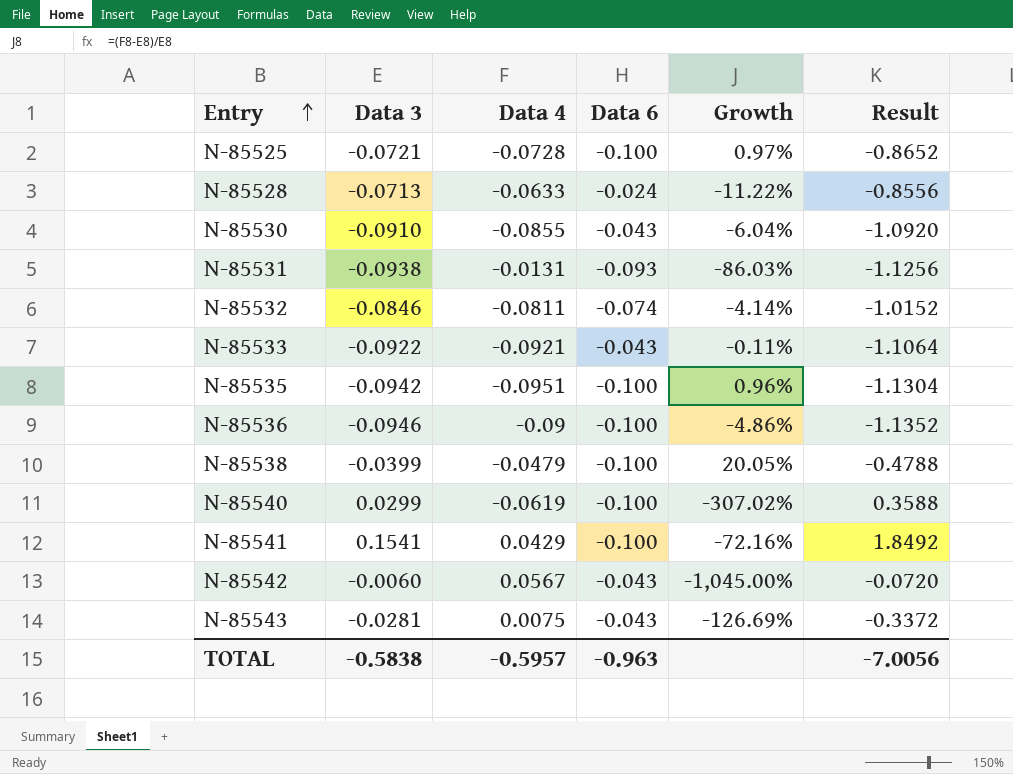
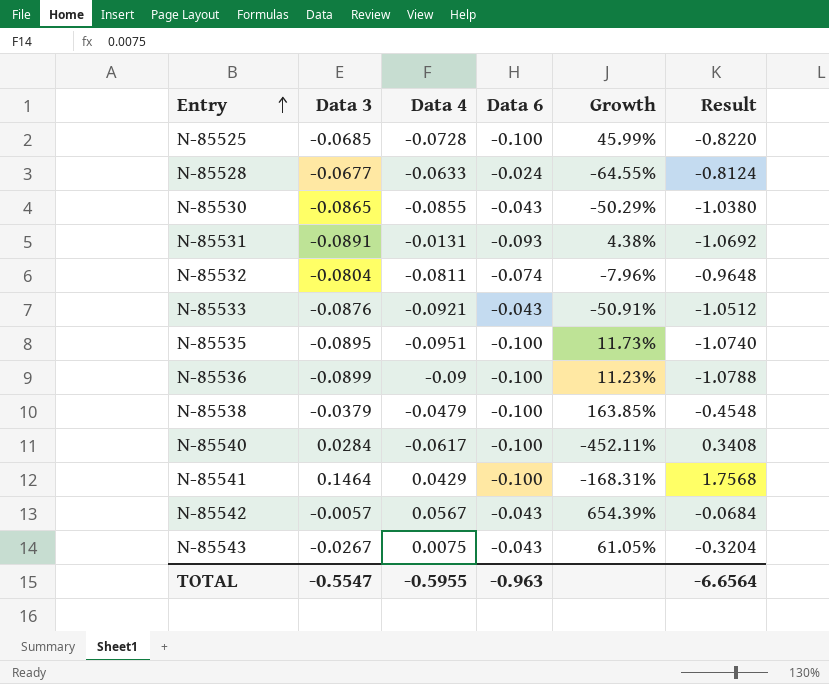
column Growth | formula: ([Data 4] - [Data 3]) / [Data 3] -> ([Data 6] - [Data 3]) / [Data 3]
N-85525 | Data 3: -0.0721 -> -0.0685
N-85525 | Result: -0.8652 -> -0.8220
N-85528 | Data 3: -0.0713 -> -0.0677
N-85528 | Result: -0.8556 -> -0.8124
N-85530 | Data 3: -0.0910 -> -0.0865
N-85530 | Result: -1.0920 -> -1.0380
N-85531 | Data 3: -0.0938 -> -0.0891
N-85531 | Result: -1.1256 -> -1.0692
N-85532 | Data 3: -0.0846 -> -0.0804
N-85532 | Result: -1.0152 -> -0.9648
N-85533 | Data 3: -0.0922 -> -0.0876
N-85533 | Result: -1.1064 -> -1.0512
N-85535 | Data 3: -0.0942 -> -0.0895
N-85535 | Result: -1.1304 -> -1.0740
N-85536 | Data 3: -0.0946 -> -0.0899
N-85536 | Result: -1.1352 -> -1.0788
N-85538 | Data 3: -0.0399 -> -0.0379
N-85538 | Result: -0.4788 -> -0.4548
N-85540 | Data 3: 0.0299 -> 0.0284
N-85540 | Data 4: -0.0619 -> -0.0617
N-85540 | Result: 0.3588 -> 0.3408
N-85541 | Data 3: 0.1541 -> 0.1464
N-85541 | Result: 1.8492 -> 1.7568
N-85542 | Data 3: -0.0060 -> -0.0057
N-85542 | Result: -0.0720 -> -0.0684
N-85543 | Data 3: -0.0281 -> -0.0267
N-85543 | Result: -0.3372 -> -0.3204
TOTAL | Data 3: -0.5838 -> -0.5547
TOTAL | Data 4: -0.5957 -> -0.5955
TOTAL | Result: -7.0056 -> -6.6564

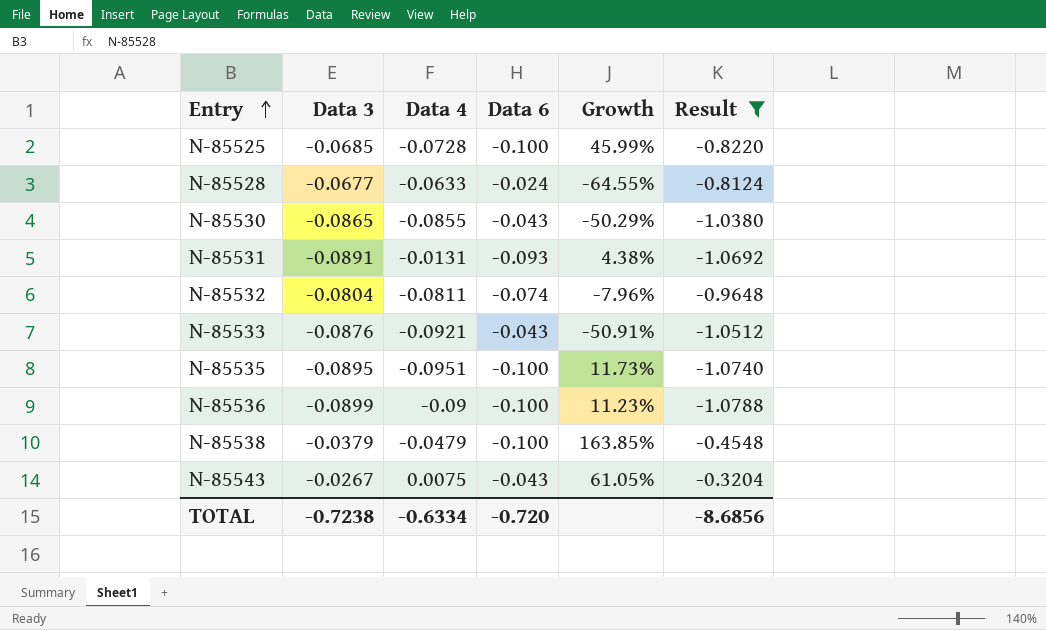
filter: none -> Result <= -0.3204
TOTAL | Data 3: -0.5547 -> -0.7238
TOTAL | Data 4: -0.5955 -> -0.6334
TOTAL | Data 6: -0.963 -> -0.720
TOTAL | Result: -6.6564 -> -8.6856

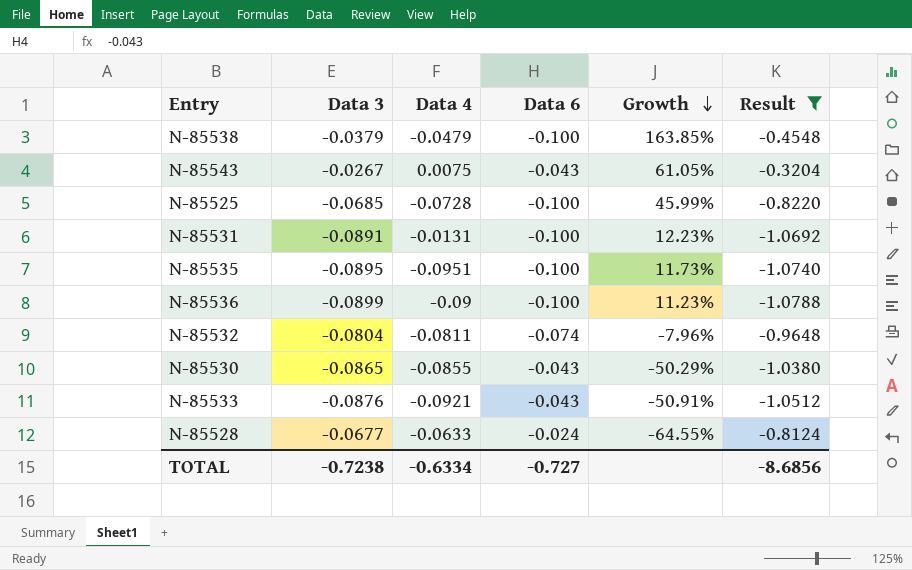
row order: Entry ascending -> Growth descending
N-85531 | Data 6: -0.093 -> -0.100
N-85531 | Growth: 4.38% -> 12.23%
TOTAL | Data 6: -0.720 -> -0.727

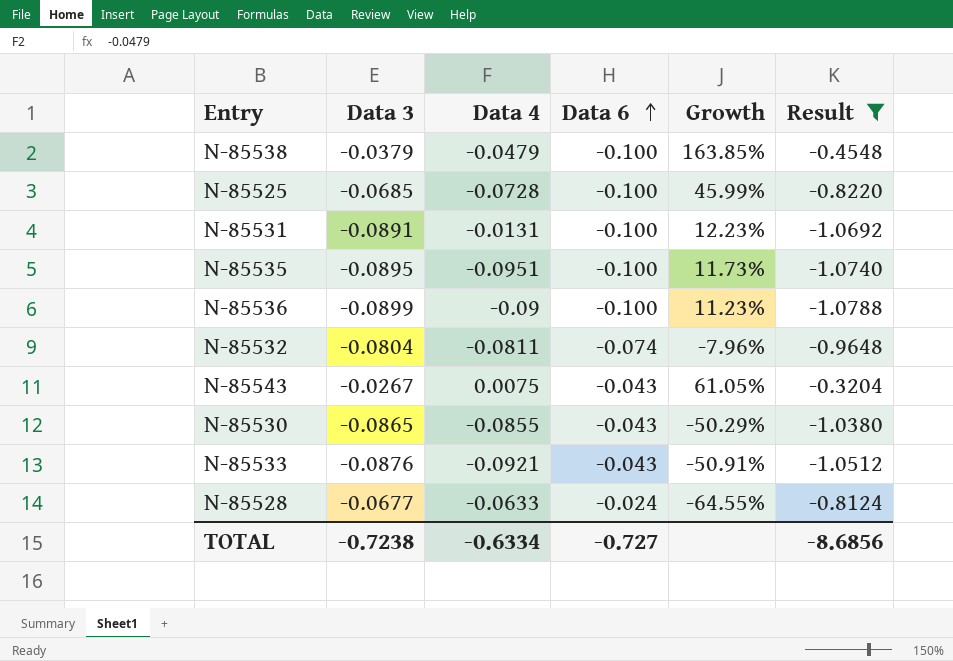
row order: Growth descending -> Data 6 ascending

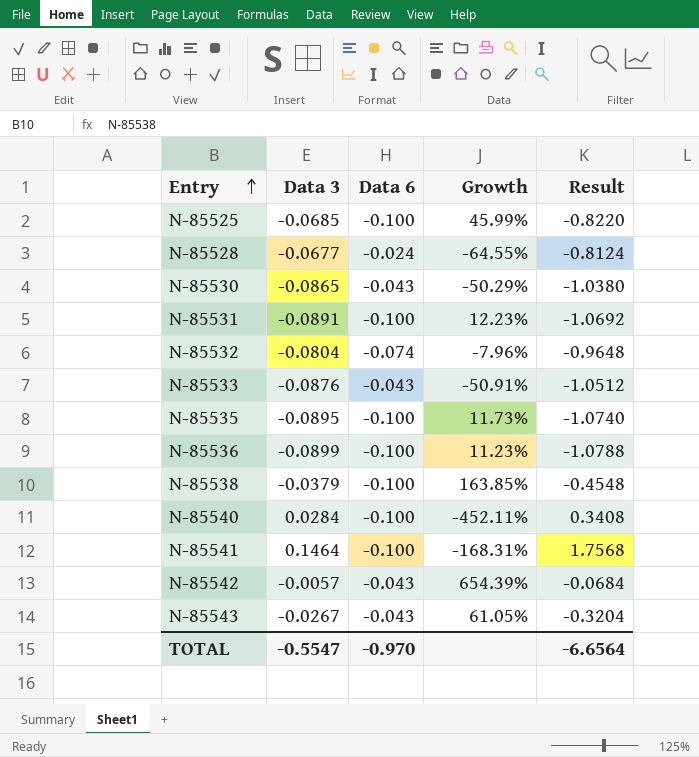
filter: Result <= -0.3204 -> none
row order: Data 6 ascending -> Entry ascending
column Data 4 | position: 3 -> none
TOTAL | Data 3: -0.7238 -> -0.5547
TOTAL | Data 6: -0.727 -> -0.970
TOTAL | Result: -8.6856 -> -6.6564

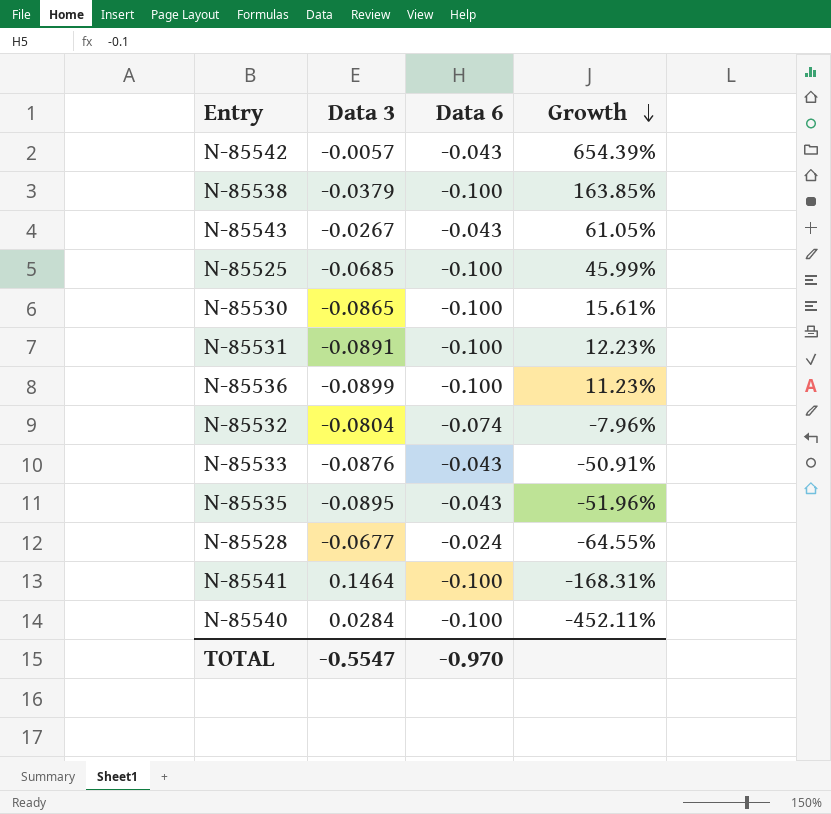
row order: Entry ascending -> Growth descending
column Result | formula: [Data 3] * 12 -> none
N-85530 | Data 6: -0.043 -> -0.100
N-85530 | Growth: -50.29% -> 15.61%
N-85535 | Data 6: -0.100 -> -0.043
N-85535 | Growth: 11.73% -> -51.96%

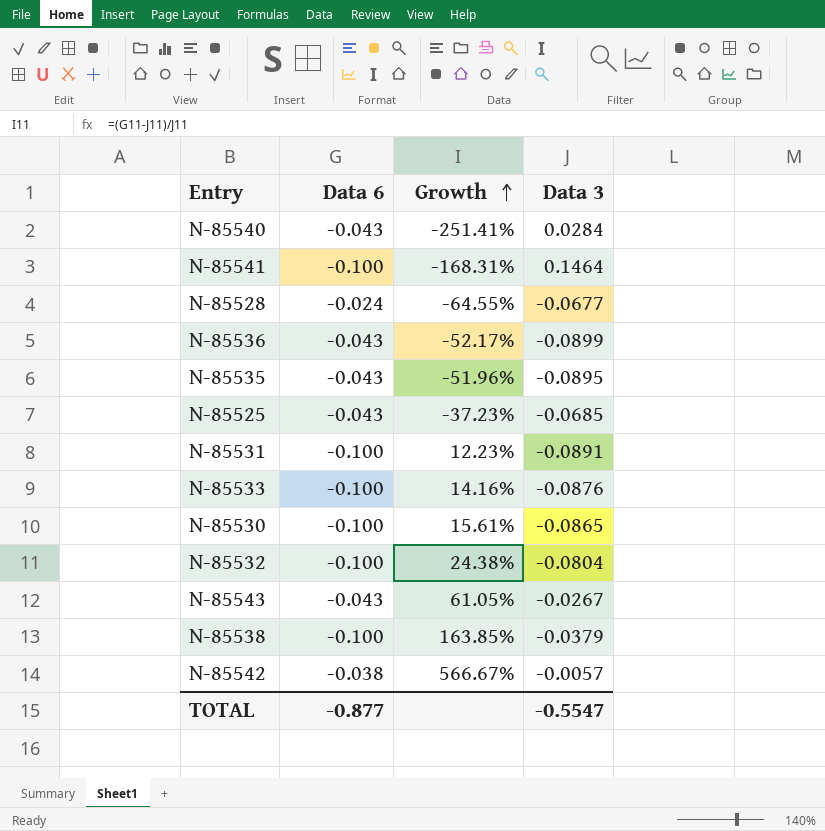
row order: Growth descending -> Growth ascending
column Data 3 | position: 2 -> 4
N-85540 | Data 6: -0.100 -> -0.043
N-85540 | Growth: -452.11% -> -251.41%
N-85536 | Data 6: -0.100 -> -0.043
N-85536 | Growth: 11.23% -> -52.17%
N-85525 | Data 6: -0.100 -> -0.043
N-85525 | Growth: 45.99% -> -37.23%
N-85533 | Data 6: -0.043 -> -0.100
N-85533 | Growth: -50.91% -> 14.16%
N-85532 | Data 6: -0.074 -> -0.100
N-85532 | Growth: -7.96% -> 24.38%
N-85542 | Data 6: -0.043 -> -0.038
N-85542 | Growth: 654.39% -> 566.67%
TOTAL | Data 6: -0.970 -> -0.877

